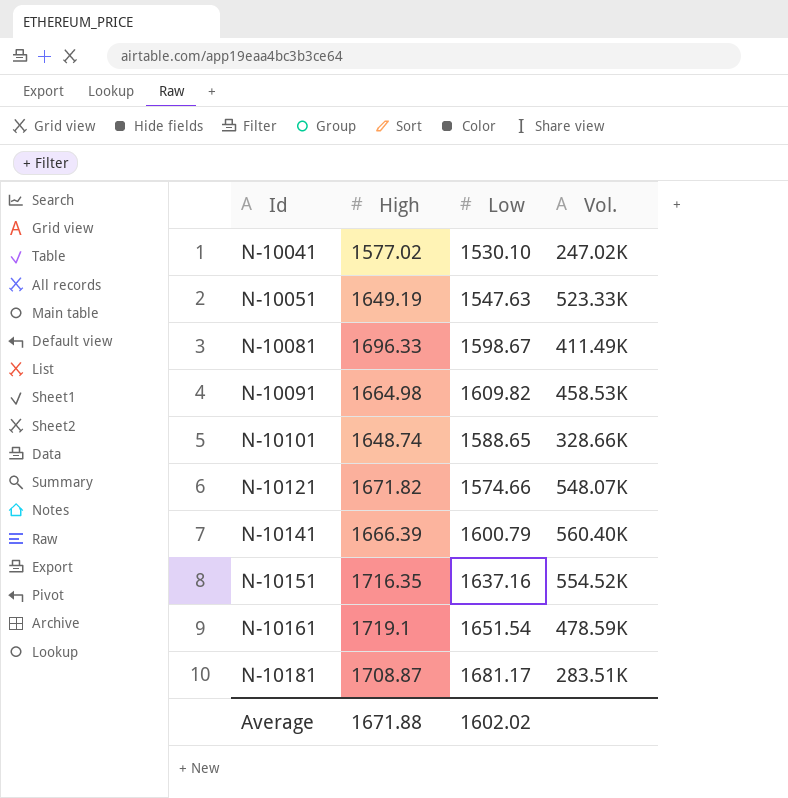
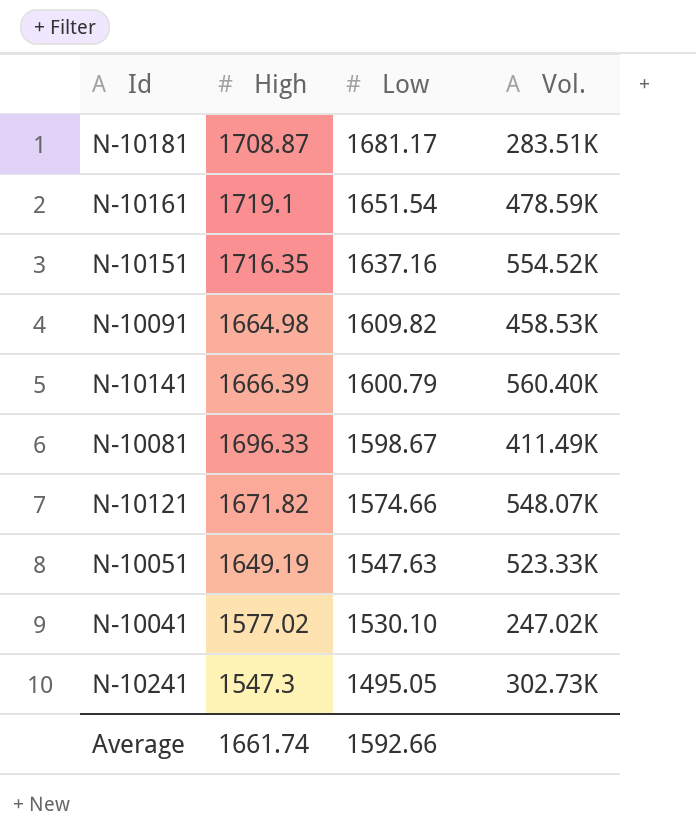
row order: Id ascending -> Low descending
row N-10101: 1648.74 | 1588.65 | 328.66K -> none
row N-10241: none -> 1547.3 | 1495.05 | 302.73K
Average | High: 1671.88 -> 1661.74
Average | Low: 1602.02 -> 1592.66

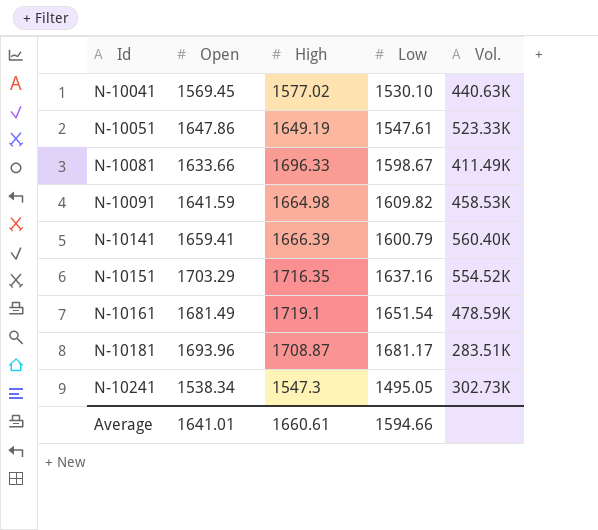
row order: Low descending -> Id ascending
column Open | position: none -> 2
row N-10121: 1671.82 | 1574.66 | 548.07K -> none
N-10041 | Vol.: 247.02K -> 440.63K
N-10051 | Low: 1547.63 -> 1547.61
Average | High: 1661.74 -> 1660.61
Average | Low: 1592.66 -> 1594.66

